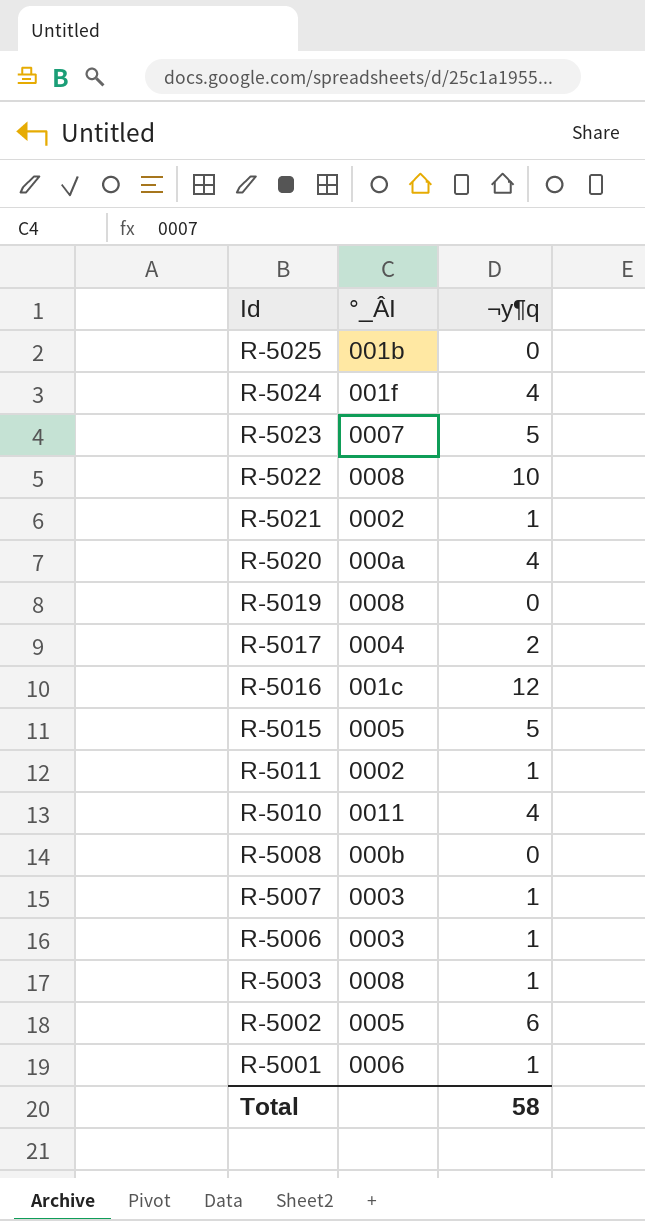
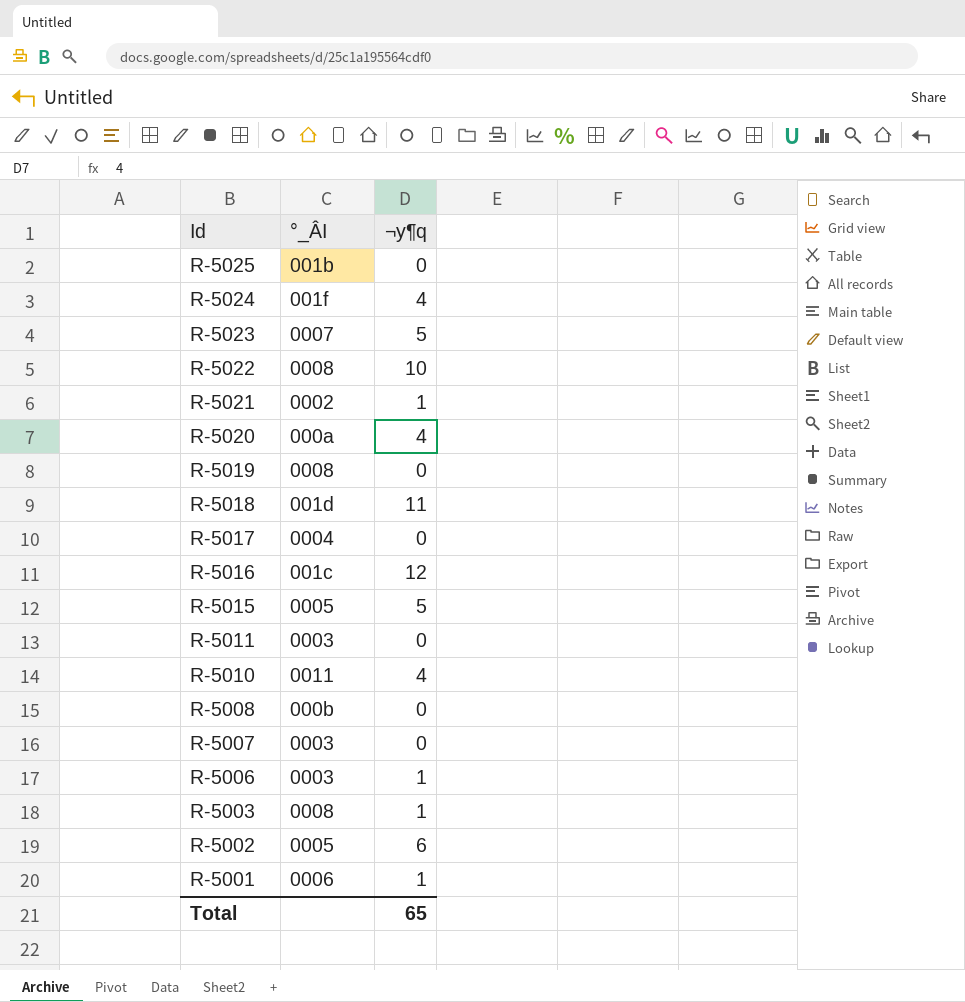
row R-5018: none -> 001d | 11
R-5017 | ¬y¶q: 2 -> 0
R-5011 | °_ÂI: 0002 -> 0003
R-5011 | ¬y¶q: 1 -> 0
R-5007 | ¬y¶q: 1 -> 0
Total | ¬y¶q: 58 -> 65

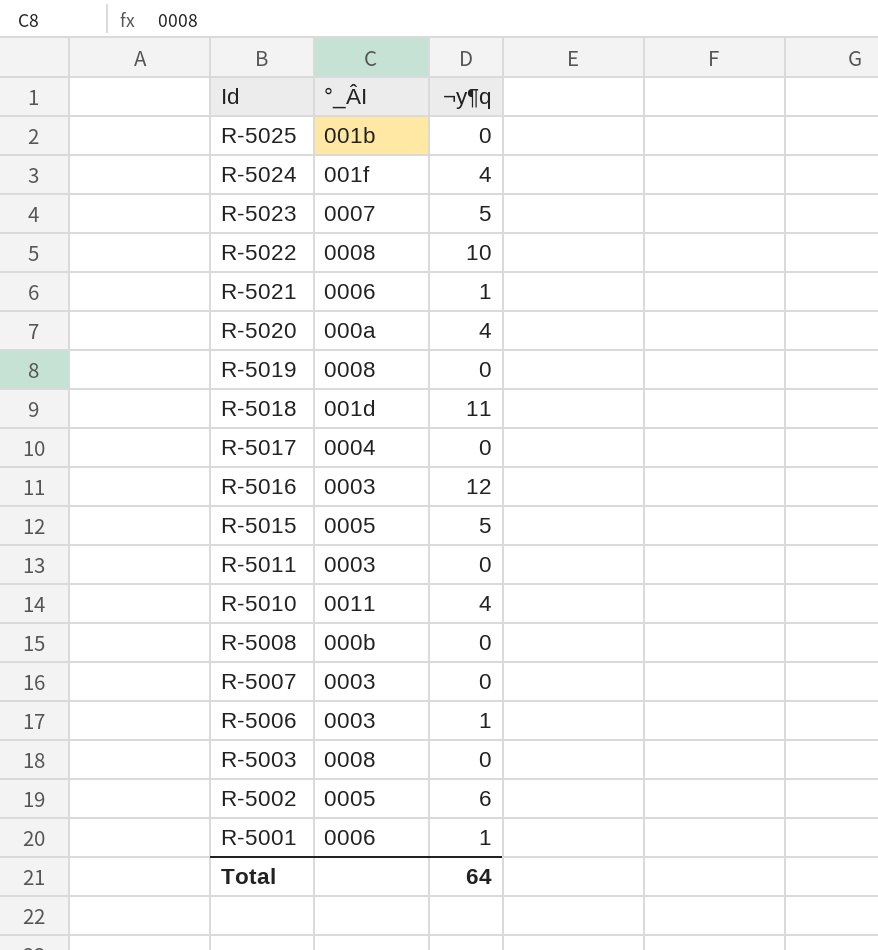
R-5021 | °_ÂI: 0002 -> 0006
R-5016 | °_ÂI: 001c -> 0003
R-5003 | ¬y¶q: 1 -> 0
Total | ¬y¶q: 65 -> 64

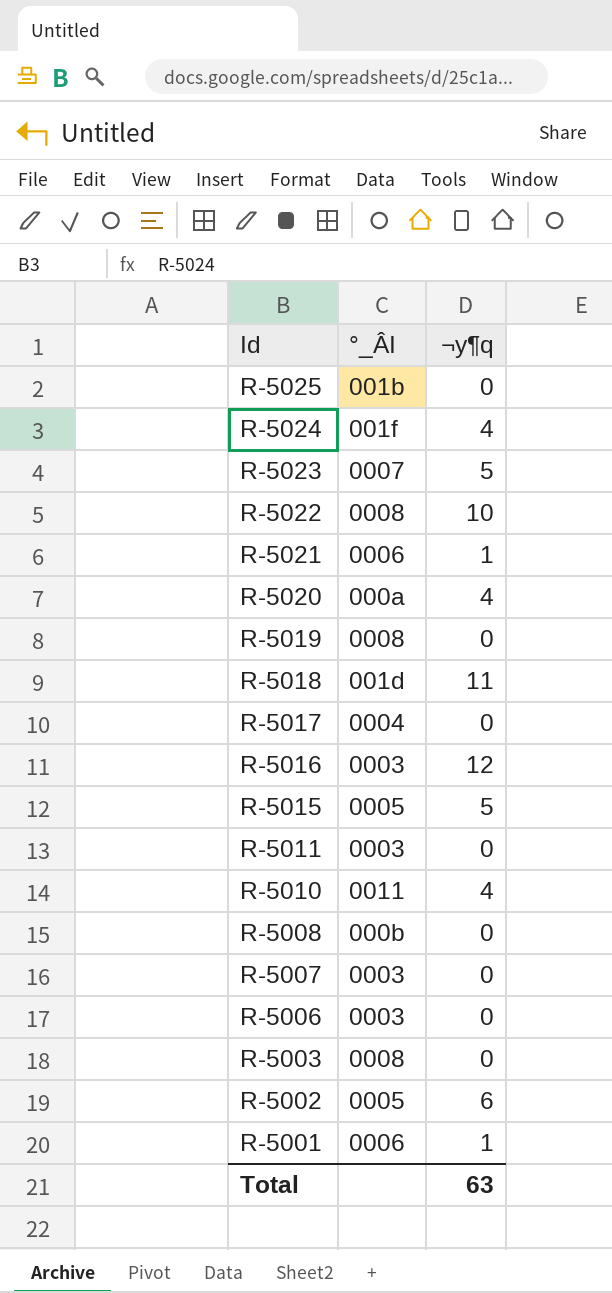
R-5006 | ¬y¶q: 1 -> 0
Total | ¬y¶q: 64 -> 63

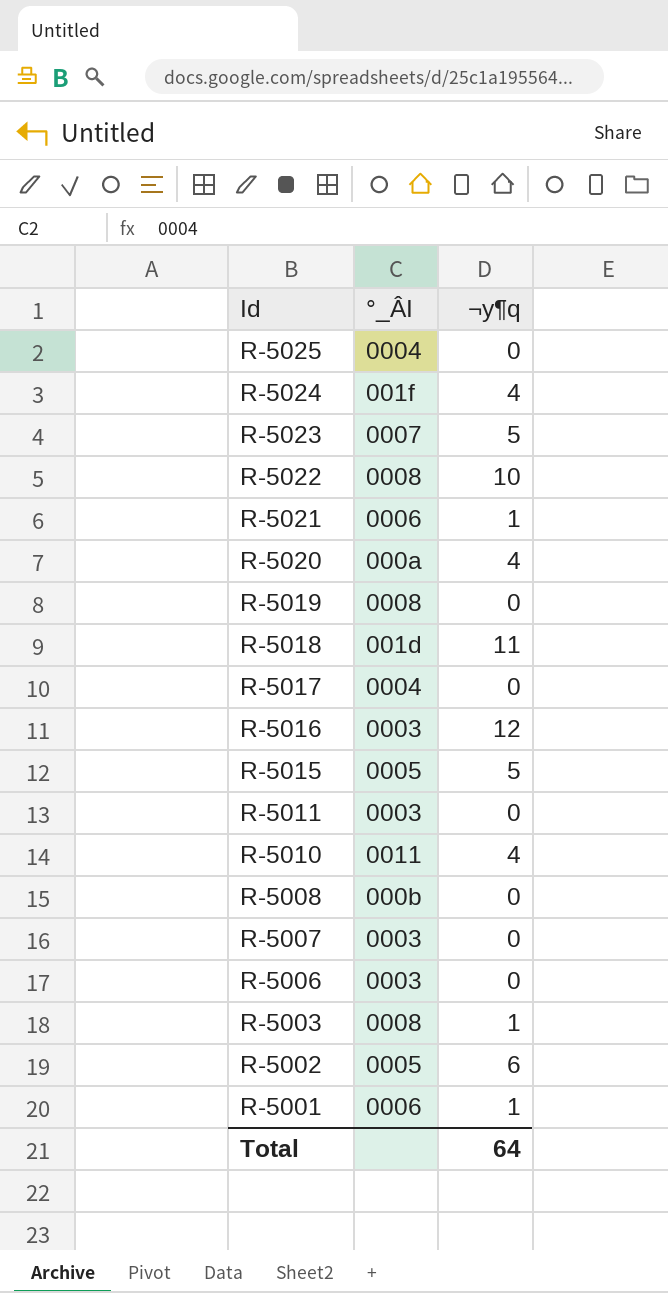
R-5025 | °_ÂI: 001b -> 0004
R-5003 | ¬y¶q: 0 -> 1
Total | ¬y¶q: 63 -> 64

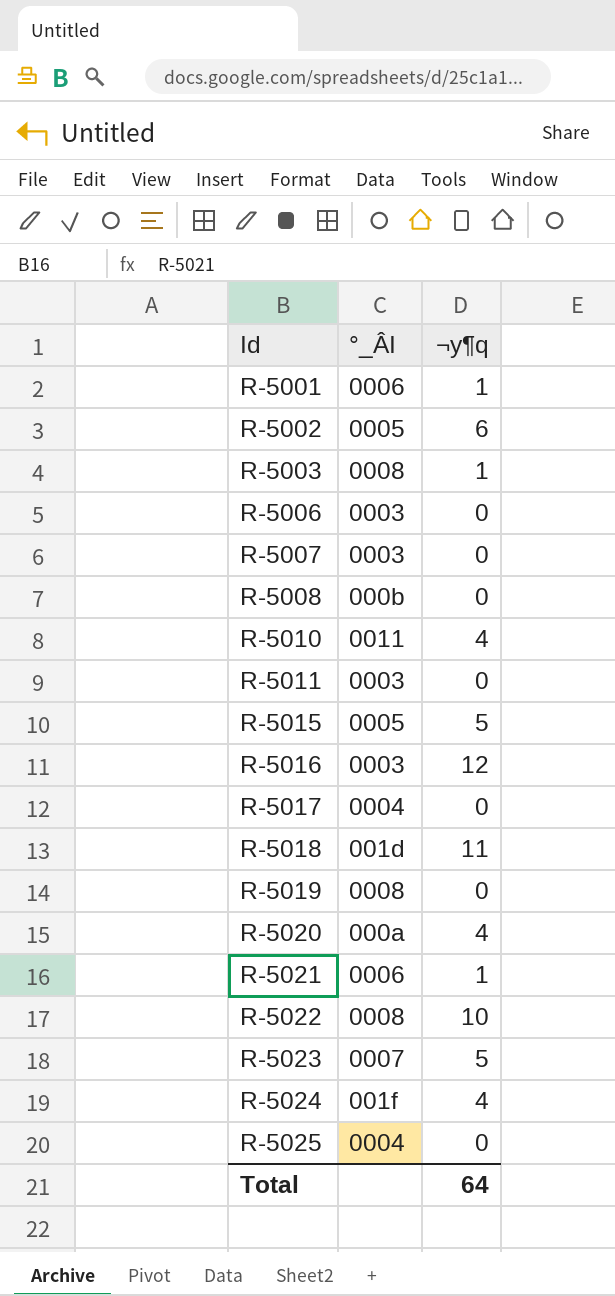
row order: Id descending -> Id ascending

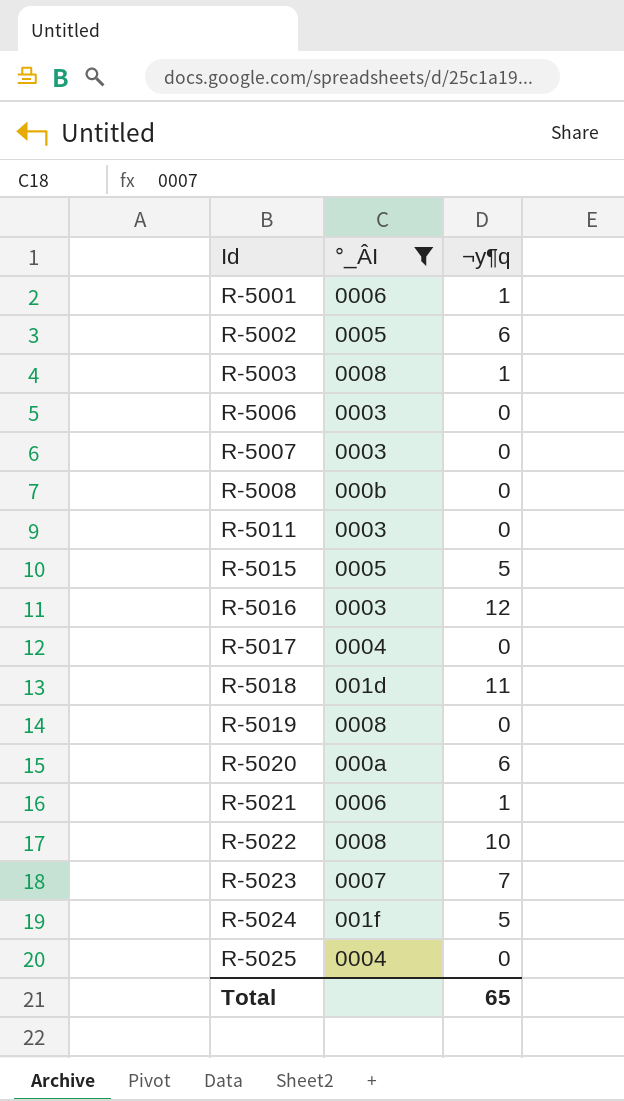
filter: none -> °_ÂI != 0011
R-5020 | ¬y¶q: 4 -> 6
R-5023 | ¬y¶q: 5 -> 7
R-5024 | ¬y¶q: 4 -> 5
Total | ¬y¶q: 64 -> 65

